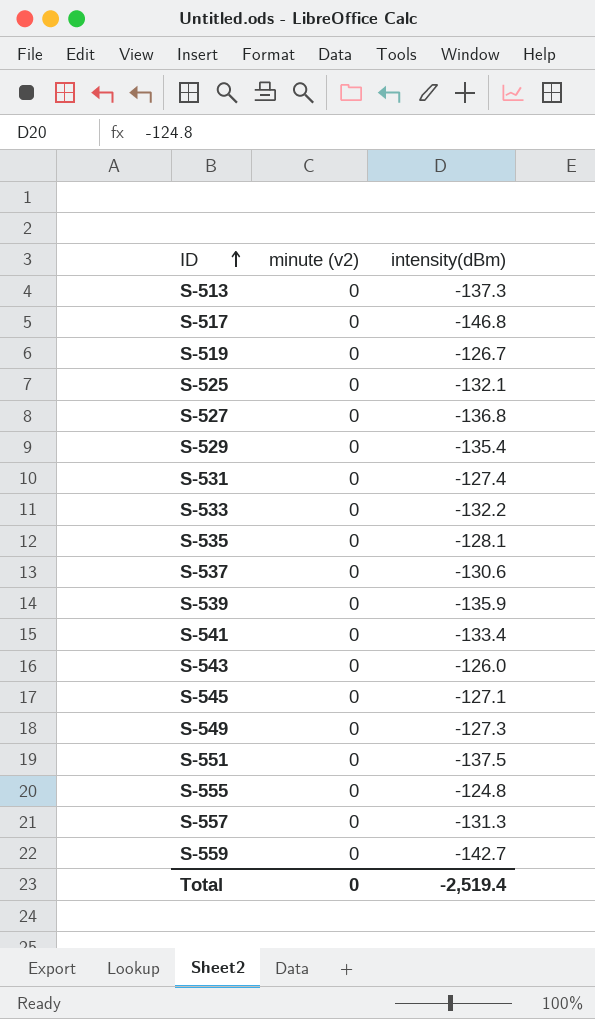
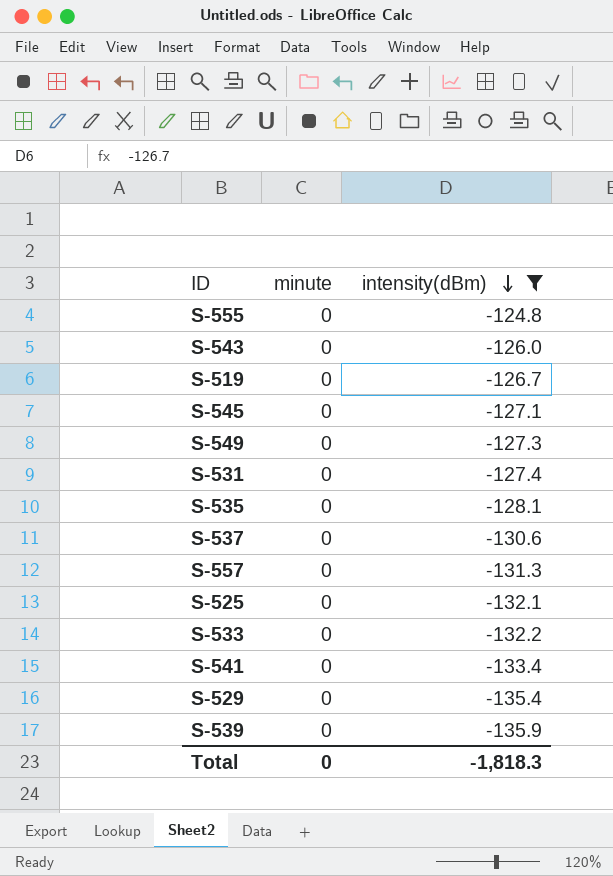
filter: none -> intensity(dBm) >= -135.9
row order: ID ascending -> intensity(dBm) descending
column name: minute (v2) -> minute
Total | intensity(dBm): -2,519.4 -> -1,818.3

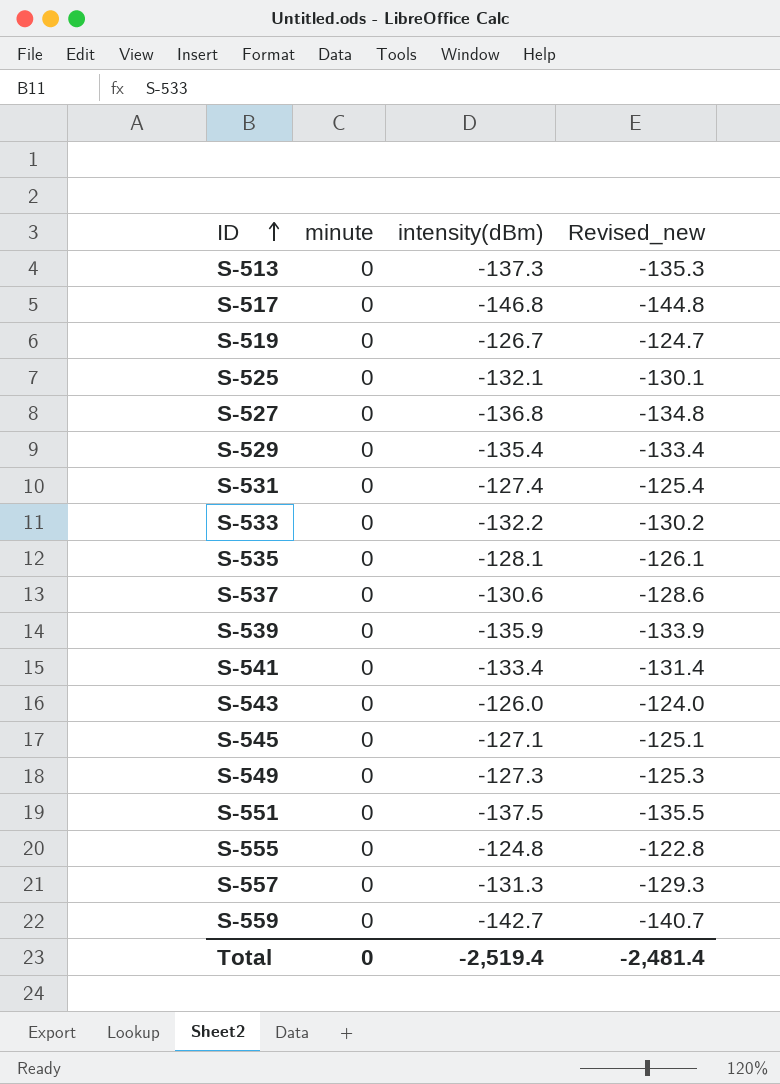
filter: intensity(dBm) >= -135.9 -> none
row order: intensity(dBm) descending -> ID ascending
column Revised_new | formula: none -> [intensity(dBm)] + 2
Total | intensity(dBm): -1,818.3 -> -2,519.4

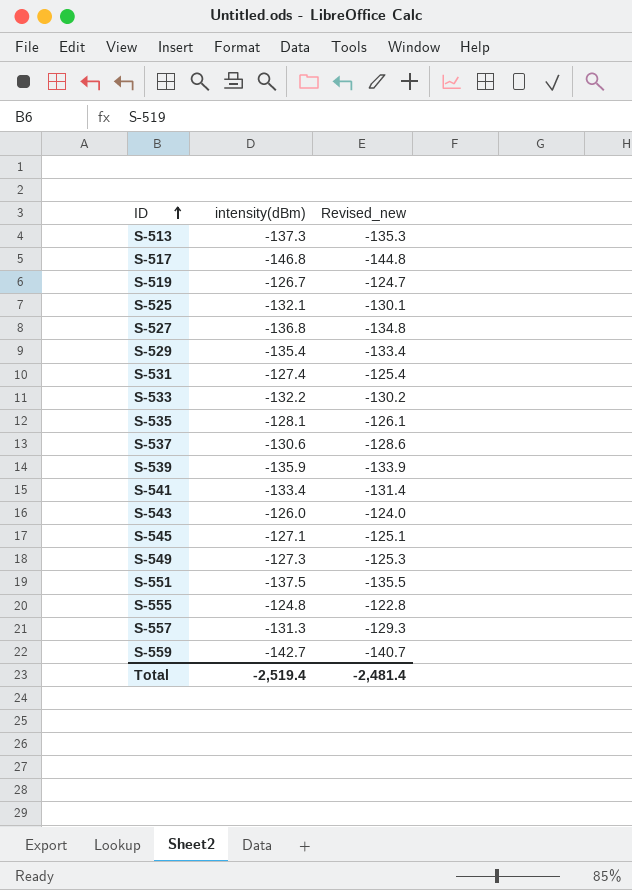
column minute | position: 2 -> none

